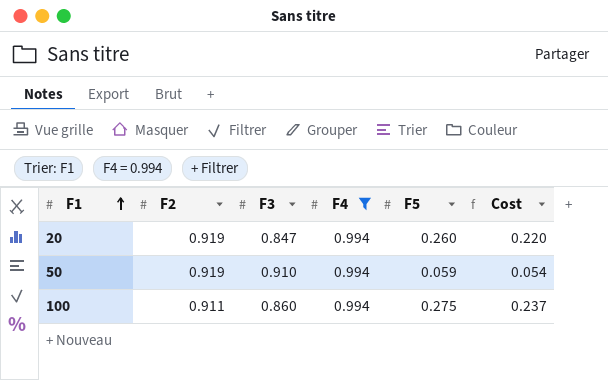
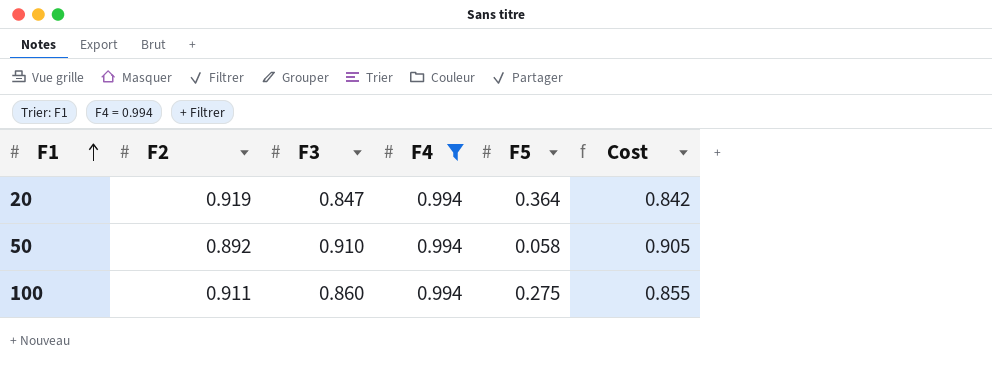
column Cost | formula: [F3] * [F5] -> [F3] * [F4]
20 | F5: 0.260 -> 0.364
50 | F2: 0.919 -> 0.892
50 | F5: 0.059 -> 0.058

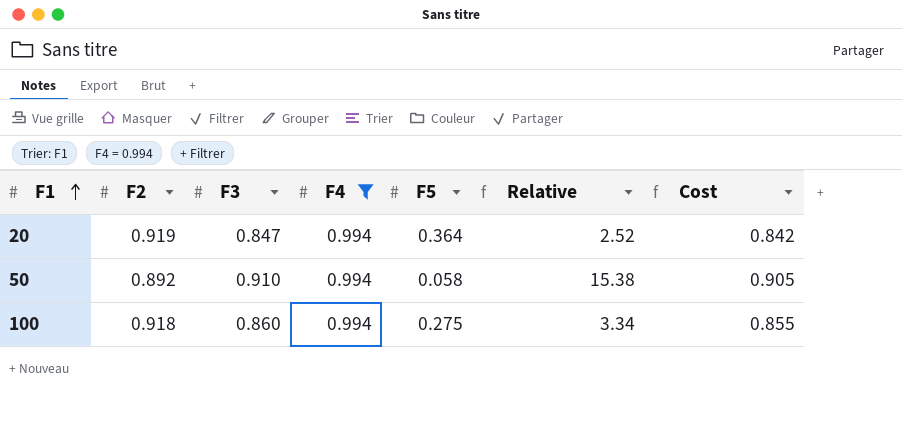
column Relative | formula: none -> [F2] / [F5]
100 | F2: 0.911 -> 0.918

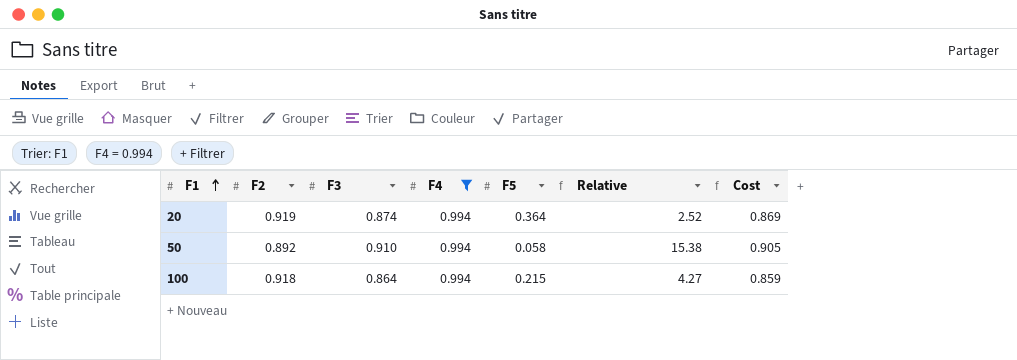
20 | F3: 0.847 -> 0.874
20 | Cost: 0.842 -> 0.869
100 | F3: 0.860 -> 0.864
100 | F5: 0.275 -> 0.215
100 | Relative: 3.34 -> 4.27
100 | Cost: 0.855 -> 0.859

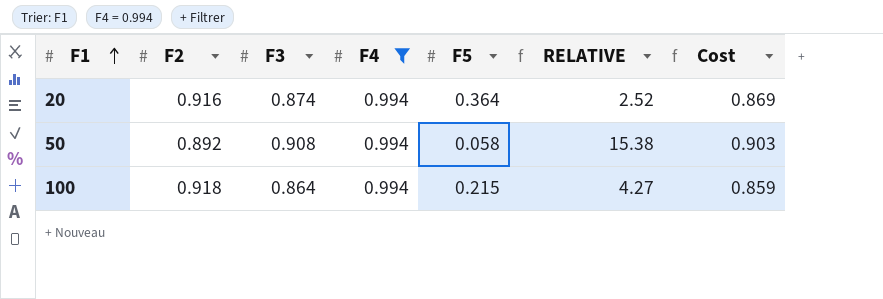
column name: Relative -> RELATIVE
20 | F2: 0.919 -> 0.916
50 | F3: 0.910 -> 0.908
50 | Cost: 0.905 -> 0.903

